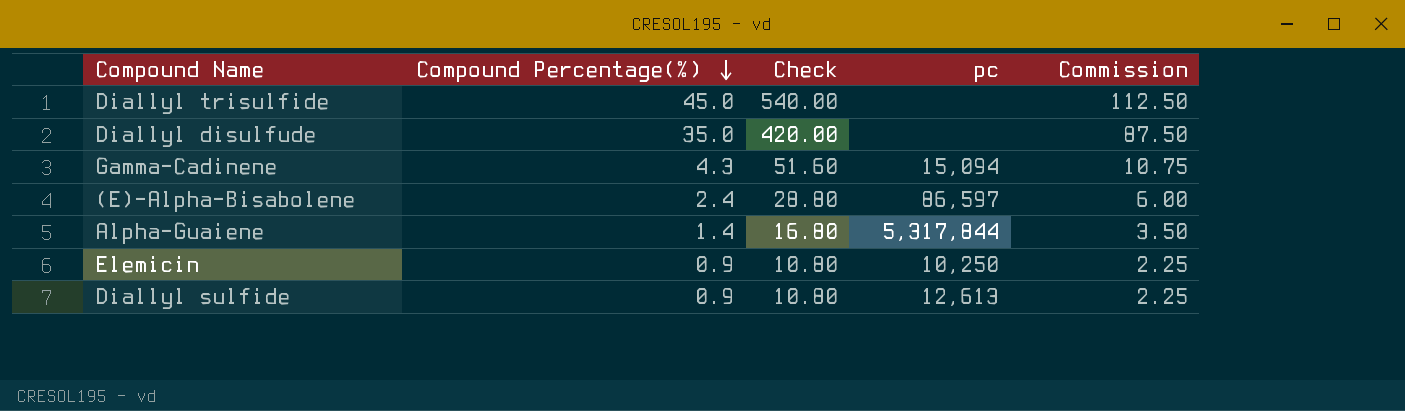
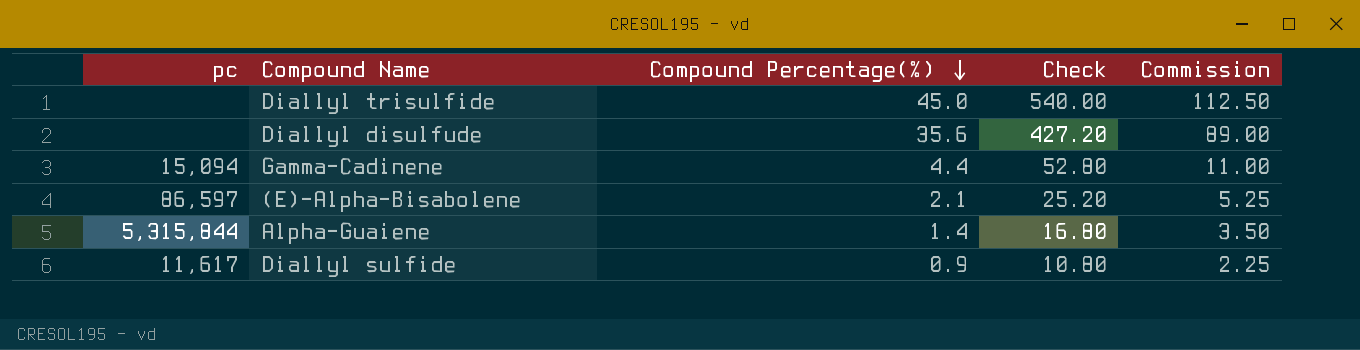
column pc | position: 4 -> 1
row Elemicin: 0.9 | 10.80 | 10,250 | 2.25 -> none
Diallyl disulfude | Compound Percentage(%): 35.0 -> 35.6
Diallyl disulfude | Check: 420.00 -> 427.20
Diallyl disulfude | Commission: 87.50 -> 89.00
Gamma-Cadinene | Compound Percentage(%): 4.3 -> 4.4
Gamma-Cadinene | Check: 51.60 -> 52.80
Gamma-Cadinene | Commission: 10.75 -> 11.00
(E)-Alpha-Bisabolene | Compound Percentage(%): 2.4 -> 2.1
(E)-Alpha-Bisabolene | Check: 28.80 -> 25.20
(E)-Alpha-Bisabolene | Commission: 6.00 -> 5.25
Alpha-Guaiene | pc: 5,317,844 -> 5,315,844
Diallyl sulfide | pc: 12,613 -> 11,617

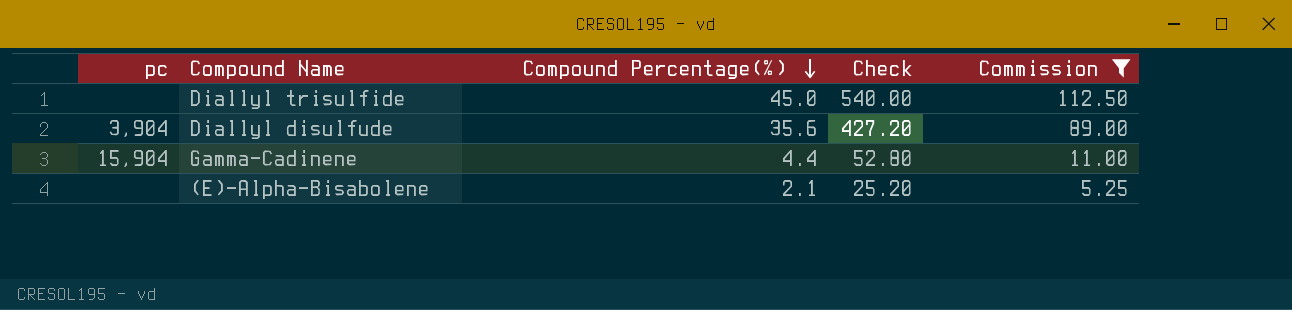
filter: none -> Commission >= 5.25
Diallyl disulfude | pc: none -> 3,904
Gamma-Cadinene | pc: 15,094 -> 15,904
(E)-Alpha-Bisabolene | pc: 86,597 -> none

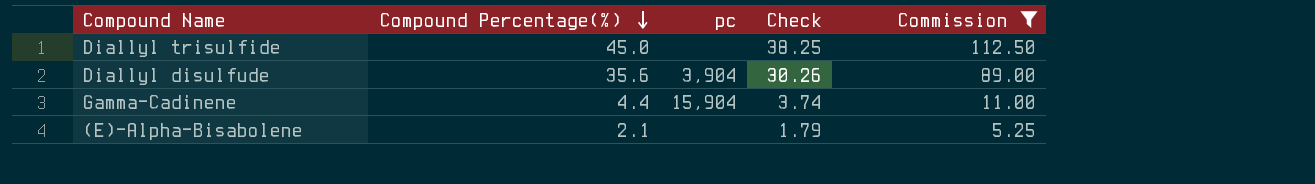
column pc | position: 1 -> 3
column Check | formula: [Compound Percentage(%)] * 12 -> [Compound Percentage(%)] * 0.85

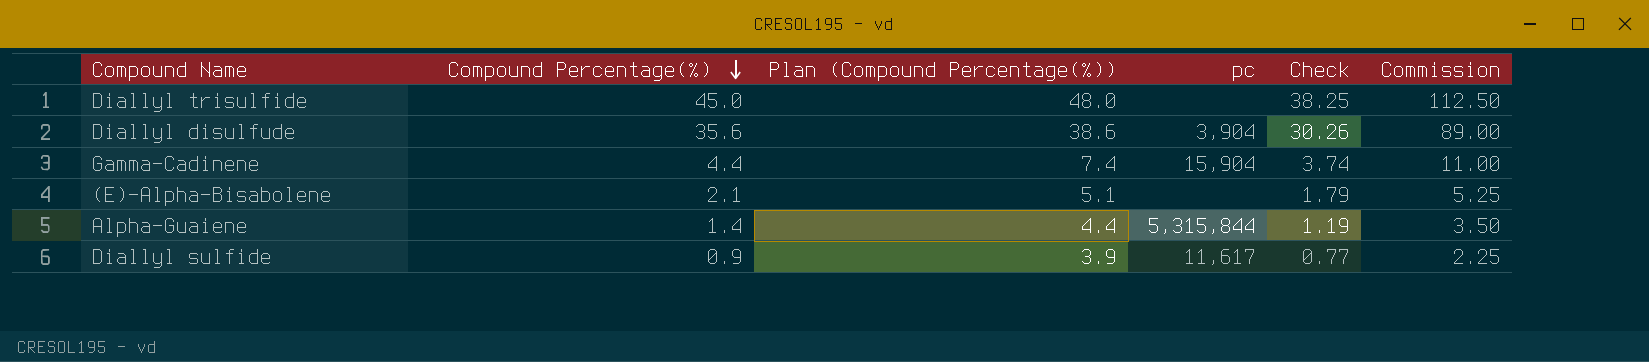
filter: Commission >= 5.25 -> none
column Plan (Compound Percentage(%)) | formula: none -> [Compound Percentage(%)] + 3

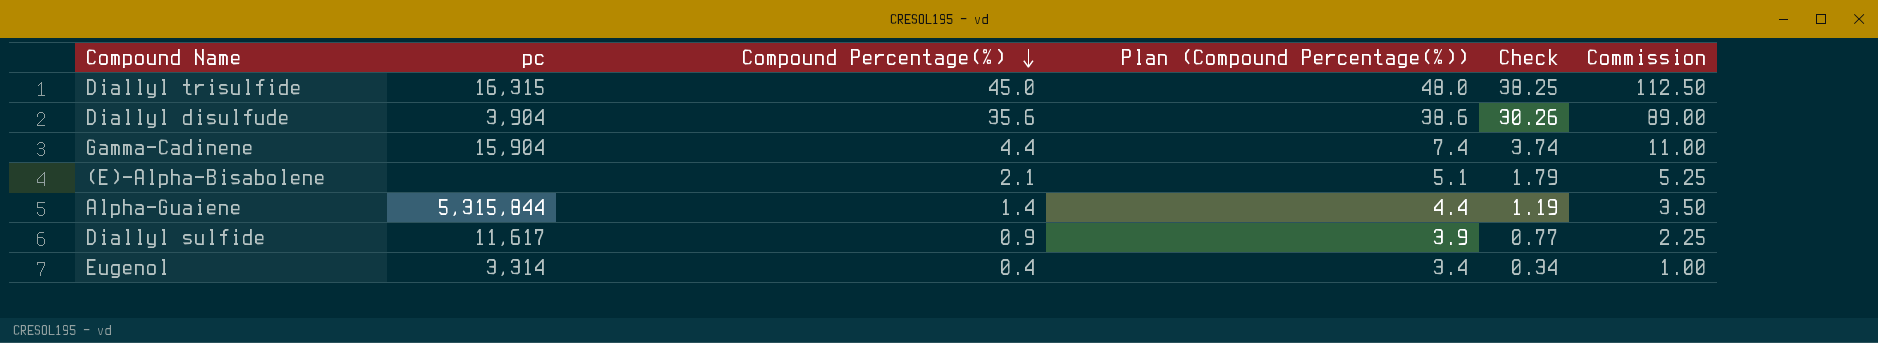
column pc | position: 4 -> 2
Diallyl trisulfide | pc: none -> 16,315
row Eugenol: none -> 3,314 | 0.4 | 3.4 | 0.34 | 1.00

